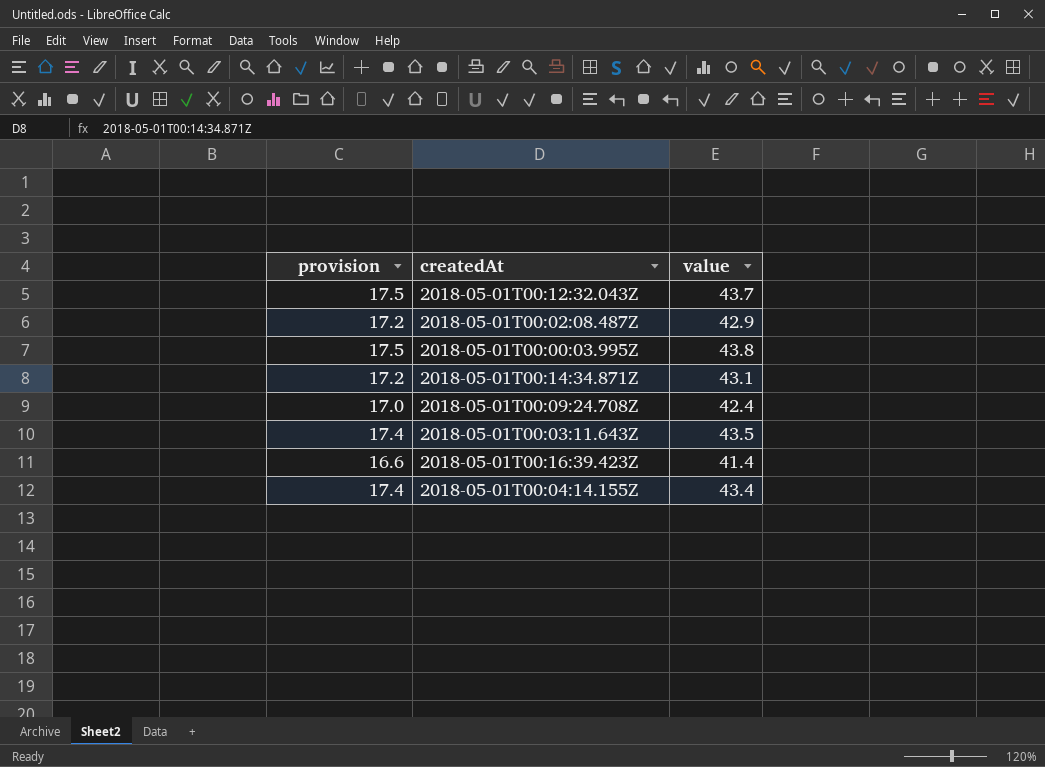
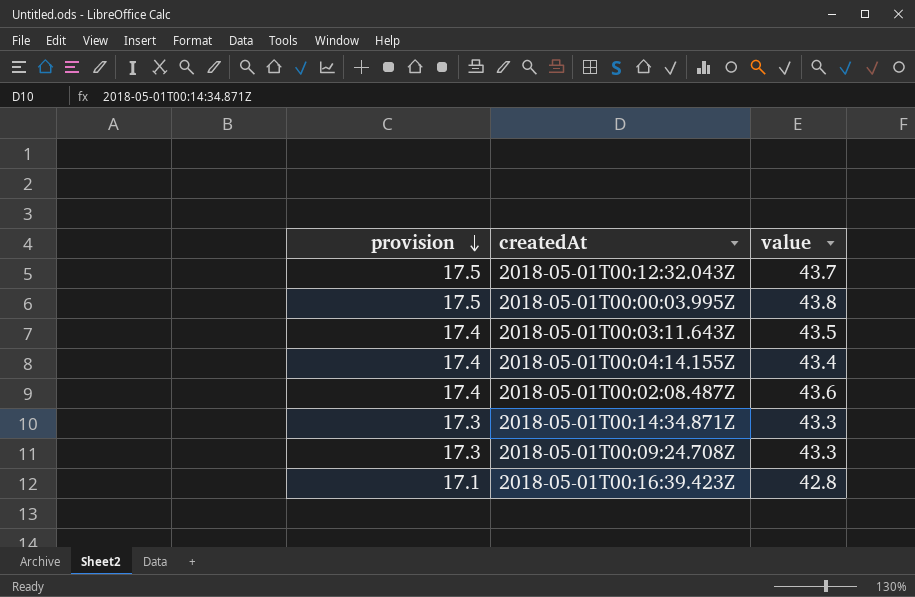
row order: none -> provision descending
2018-05-01T00:02:08.487Z | provision: 17.2 -> 17.4
2018-05-01T00:02:08.487Z | value: 42.9 -> 43.6
2018-05-01T00:14:34.871Z | provision: 17.2 -> 17.3
2018-05-01T00:14:34.871Z | value: 43.1 -> 43.3
2018-05-01T00:09:24.708Z | provision: 17.0 -> 17.3
2018-05-01T00:09:24.708Z | value: 42.4 -> 43.3
2018-05-01T00:16:39.423Z | provision: 16.6 -> 17.1
2018-05-01T00:16:39.423Z | value: 41.4 -> 42.8

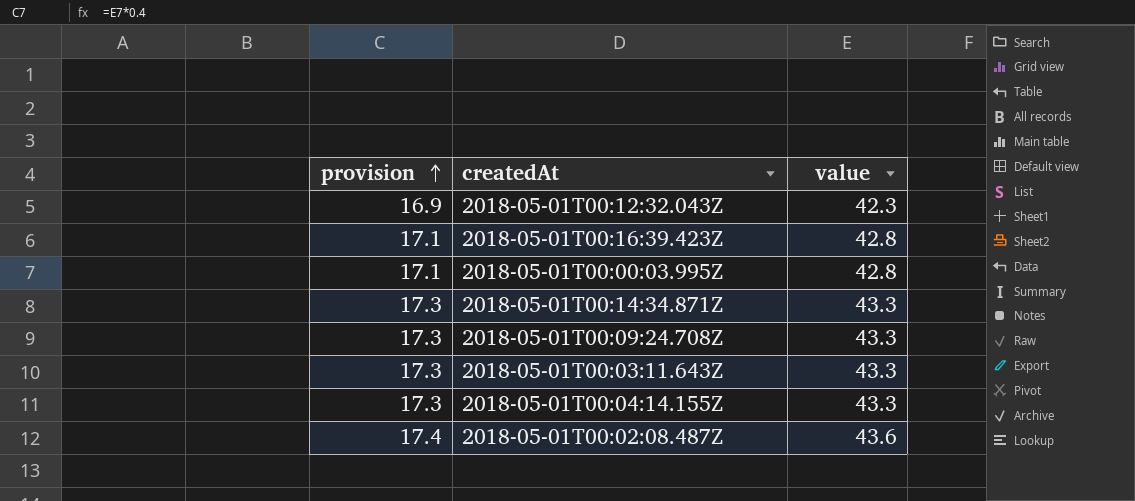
row order: provision descending -> provision ascending
2018-05-01T00:12:32.043Z | provision: 17.5 -> 16.9
2018-05-01T00:12:32.043Z | value: 43.7 -> 42.3
2018-05-01T00:00:03.995Z | provision: 17.5 -> 17.1
2018-05-01T00:00:03.995Z | value: 43.8 -> 42.8
2018-05-01T00:03:11.643Z | provision: 17.4 -> 17.3
2018-05-01T00:03:11.643Z | value: 43.5 -> 43.3
2018-05-01T00:04:14.155Z | provision: 17.4 -> 17.3
2018-05-01T00:04:14.155Z | value: 43.4 -> 43.3

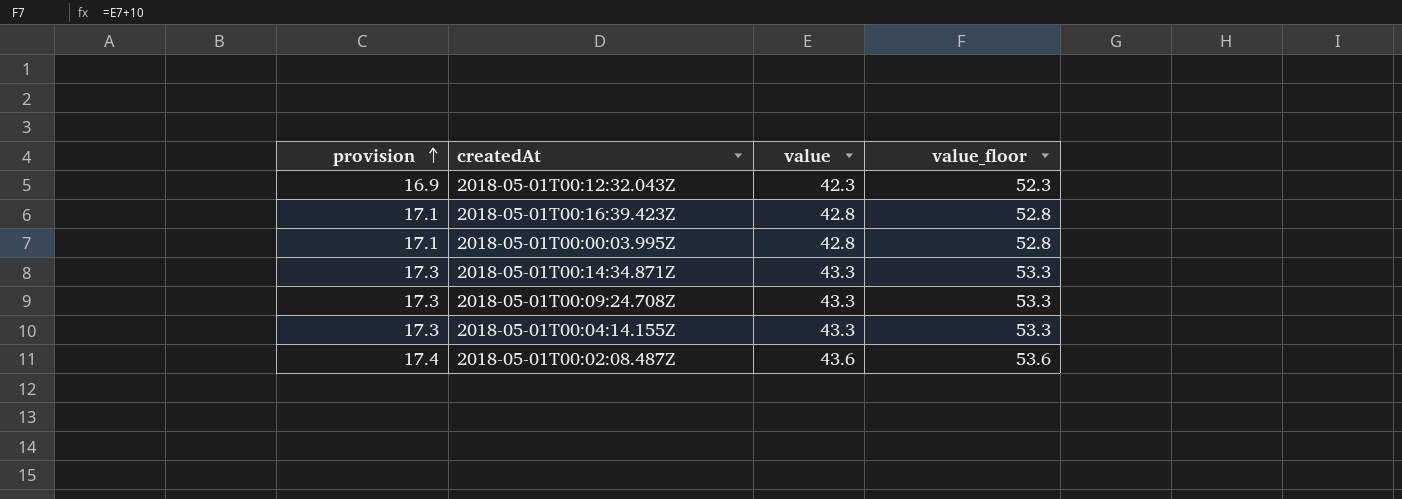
column value_floor | formula: none -> [value] + 10
row 2018-05-01T00:03:11.643Z: 17.3 | 43.3 -> none

